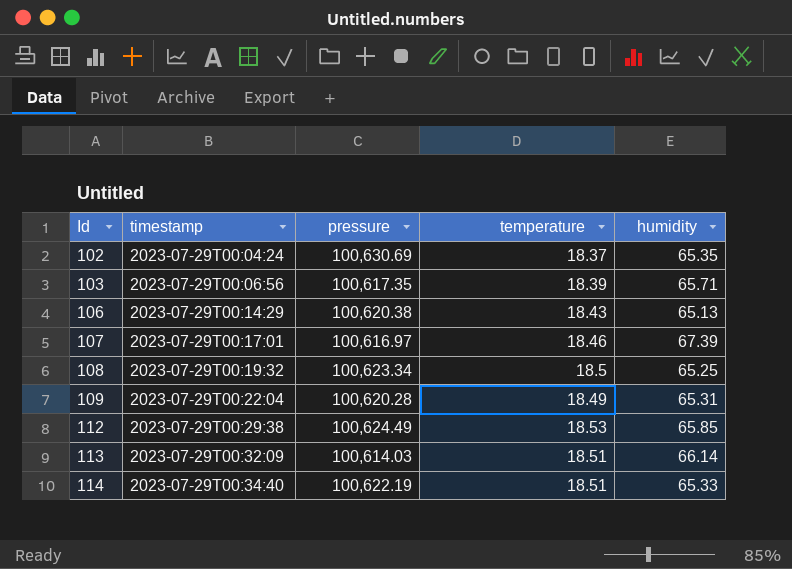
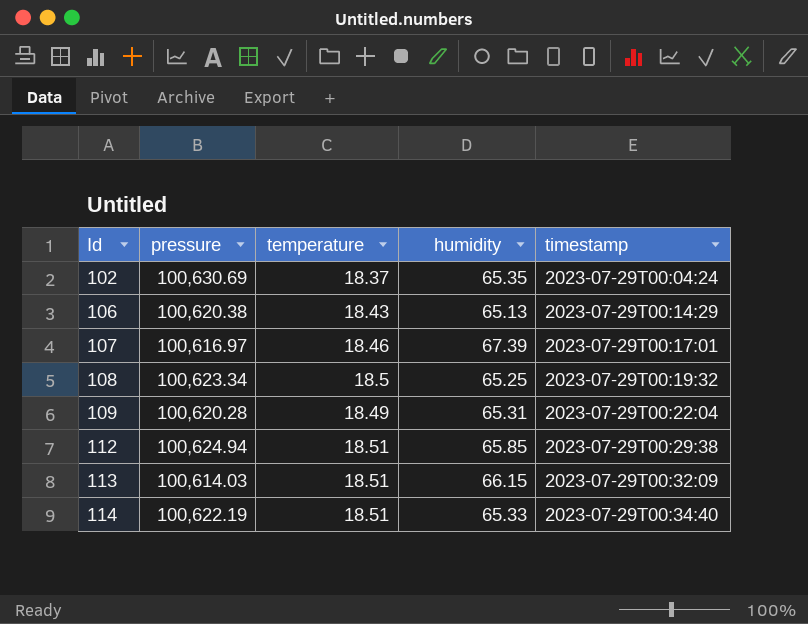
column timestamp | position: 2 -> 5
row 103: 2023-07-29T00:06:56 | 100,617.35 | 18.39 | 65.71 -> none
112 | pressure: 100,624.49 -> 100,624.94
112 | temperature: 18.53 -> 18.51
113 | humidity: 66.14 -> 66.15

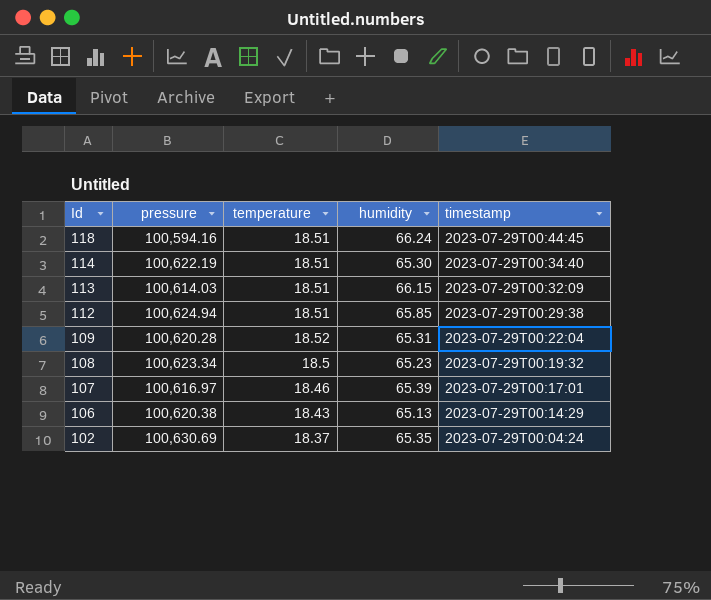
row order: Id ascending -> Id descending
row 118: none -> 100,594.16 | 18.51 | 66.24 | 2023-07-29T00:44:45
114 | humidity: 65.33 -> 65.30
109 | temperature: 18.49 -> 18.52
108 | humidity: 65.25 -> 65.23
107 | humidity: 67.39 -> 65.39

